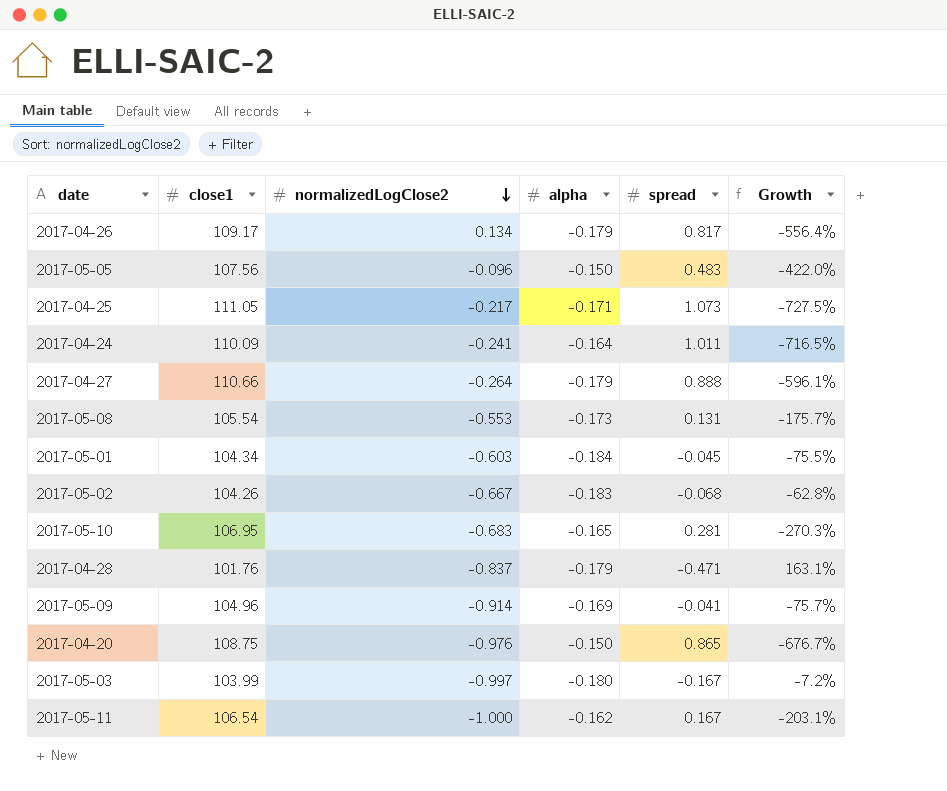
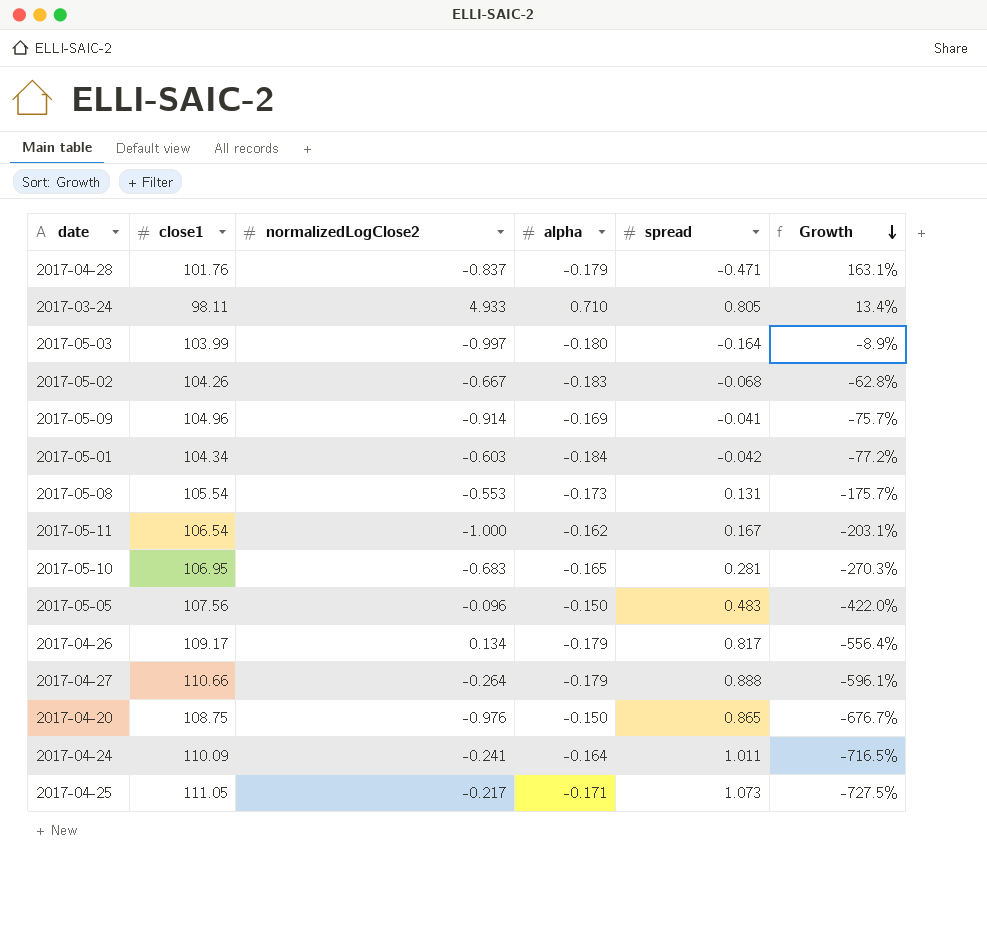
row order: normalizedLogClose2 descending -> Growth descending
row 2017-03-24: none -> 98.11 | 4.933 | 0.710 | 0.805 | 13.4%
2017-05-03 | spread: -0.167 -> -0.164
2017-05-03 | Growth: -7.2% -> -8.9%
2017-05-01 | spread: -0.045 -> -0.042
2017-05-01 | Growth: -75.5% -> -77.2%

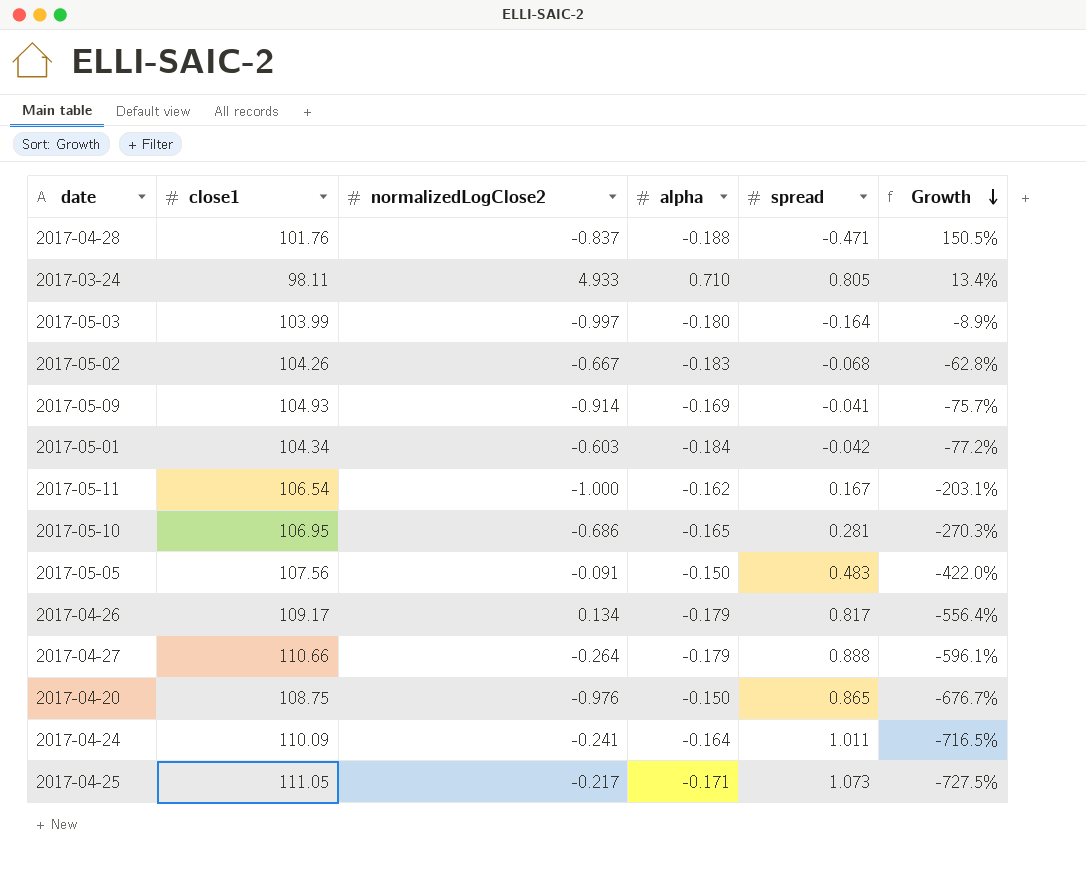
row 2017-05-08: 105.54 | -0.553 | -0.173 | 0.131 | -175.7% -> none
2017-04-28 | alpha: -0.179 -> -0.188
2017-04-28 | Growth: 163.1% -> 150.5%
2017-05-09 | close1: 104.96 -> 104.93
2017-05-10 | normalizedLogClose2: -0.683 -> -0.686
2017-05-05 | normalizedLogClose2: -0.096 -> -0.091

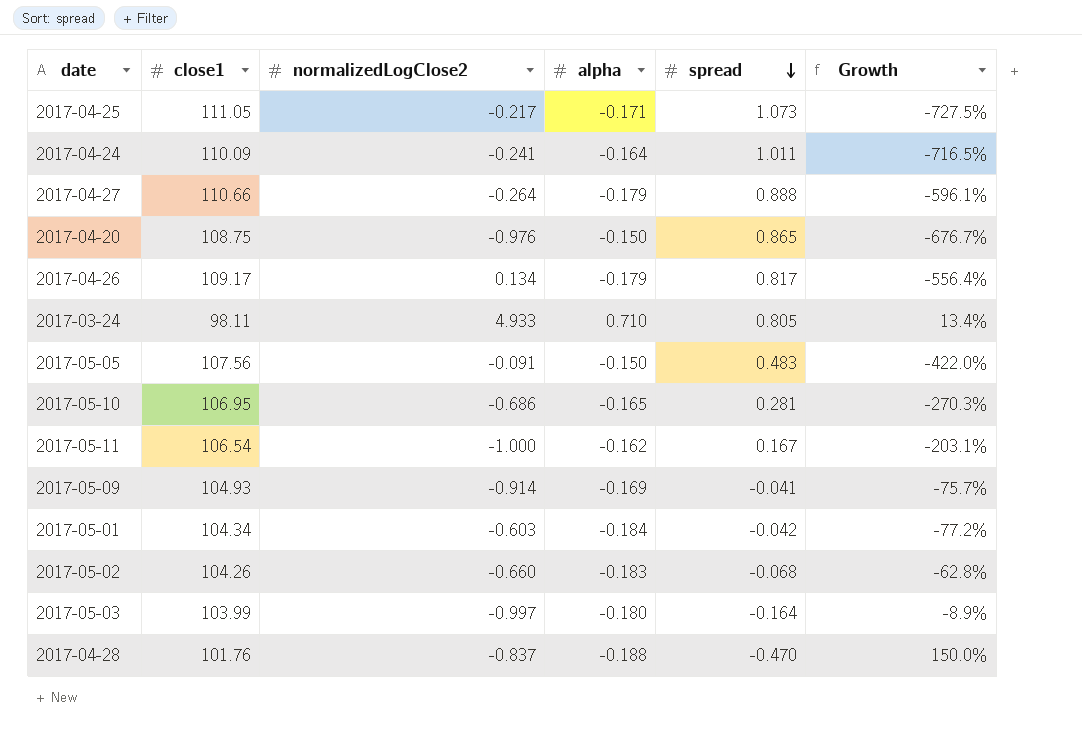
row order: Growth descending -> spread descending
2017-05-02 | normalizedLogClose2: -0.667 -> -0.660
2017-04-28 | spread: -0.471 -> -0.470
2017-04-28 | Growth: 150.5% -> 150.0%

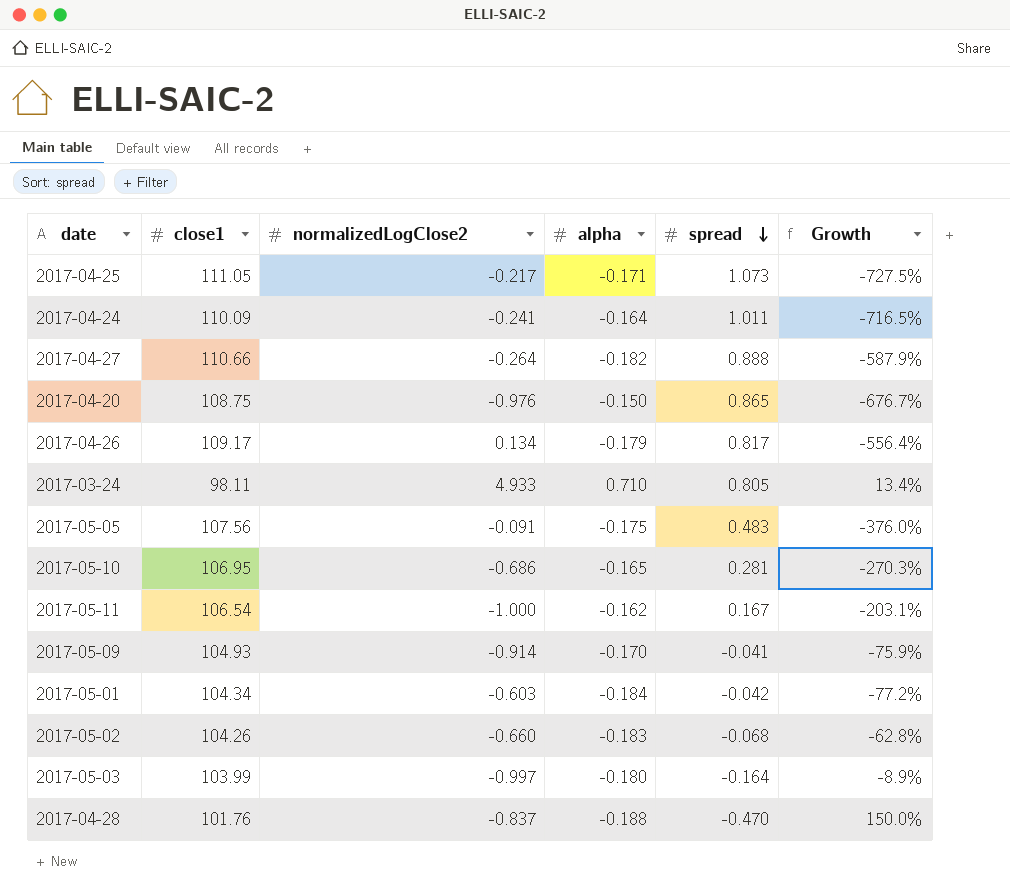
2017-04-27 | alpha: -0.179 -> -0.182
2017-04-27 | Growth: -596.1% -> -587.9%
2017-05-05 | alpha: -0.150 -> -0.175
2017-05-05 | Growth: -422.0% -> -376.0%
2017-05-09 | alpha: -0.169 -> -0.170
2017-05-09 | Growth: -75.7% -> -75.9%

